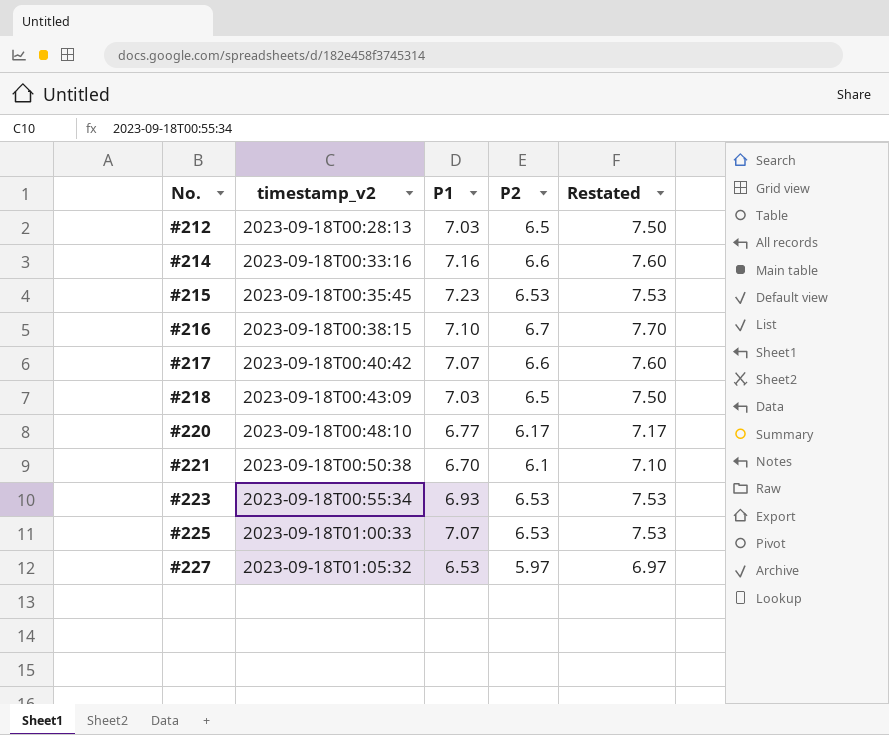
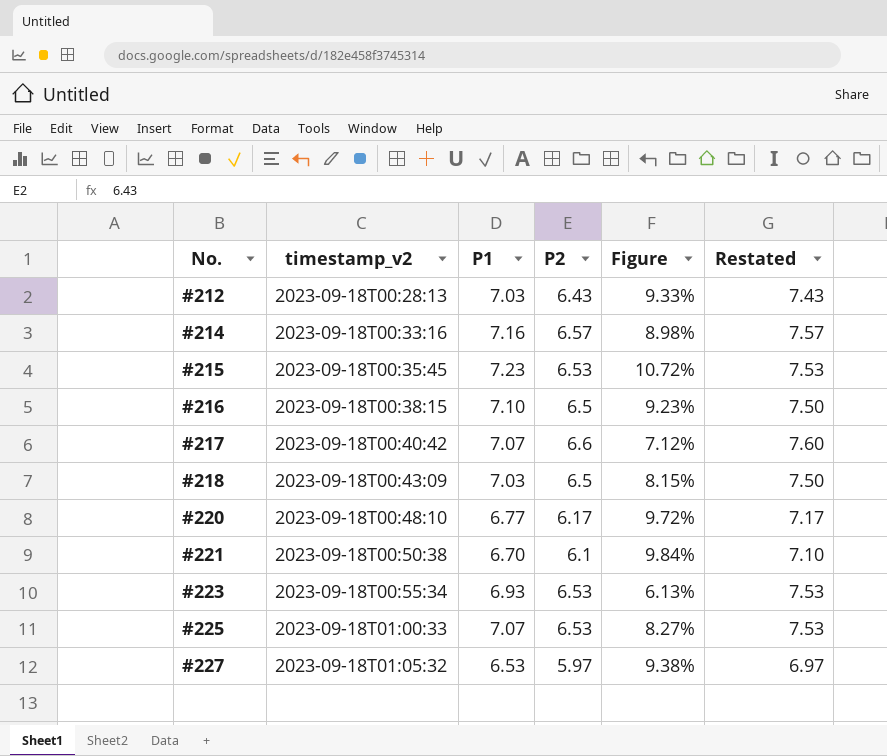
column Figure | formula: none -> ([P1] - [P2]) / [P2]
#212 | P2: 6.5 -> 6.43
#212 | Restated: 7.50 -> 7.43
#214 | P2: 6.6 -> 6.57
#214 | Restated: 7.60 -> 7.57
#216 | P2: 6.7 -> 6.5
#216 | Restated: 7.70 -> 7.50

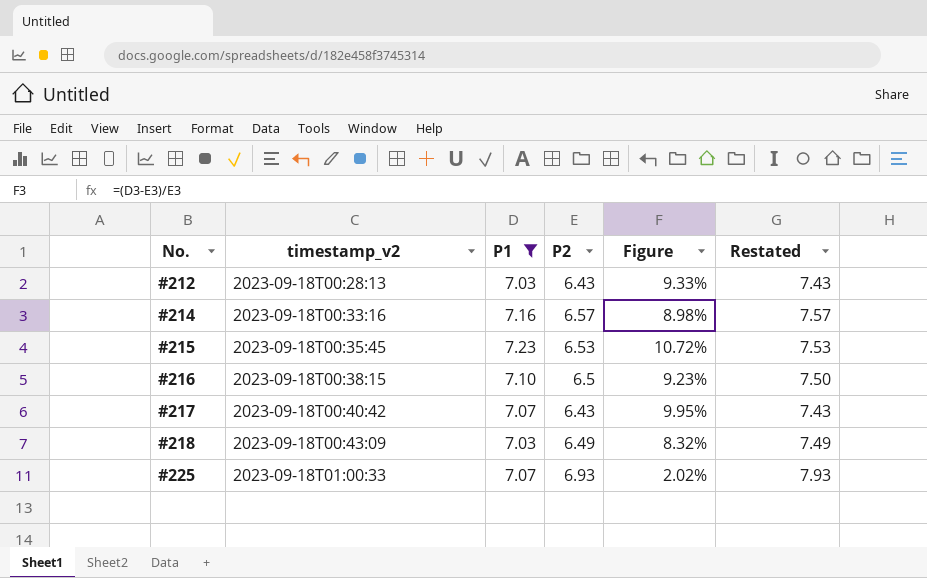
filter: none -> P1 >= 7.03
#217 | P2: 6.6 -> 6.43
#217 | Figure: 7.12% -> 9.95%
#217 | Restated: 7.60 -> 7.43
#218 | P2: 6.5 -> 6.49
#218 | Figure: 8.15% -> 8.32%
#218 | Restated: 7.50 -> 7.49
#225 | P2: 6.53 -> 6.93
#225 | Figure: 8.27% -> 2.02%
#225 | Restated: 7.53 -> 7.93

